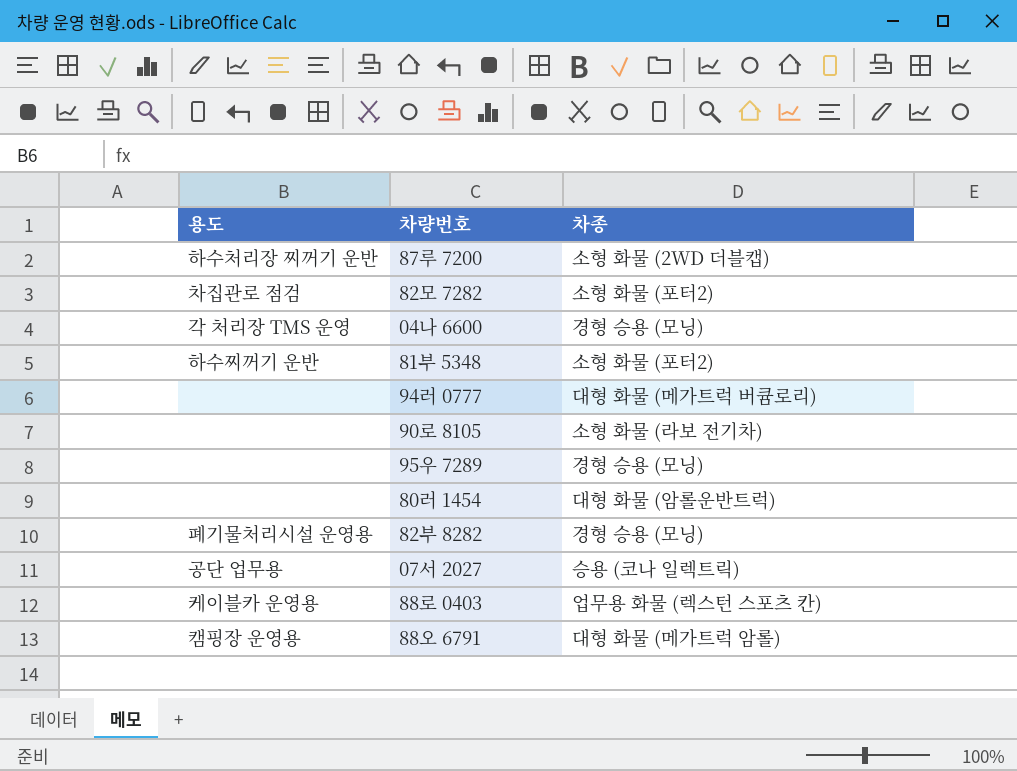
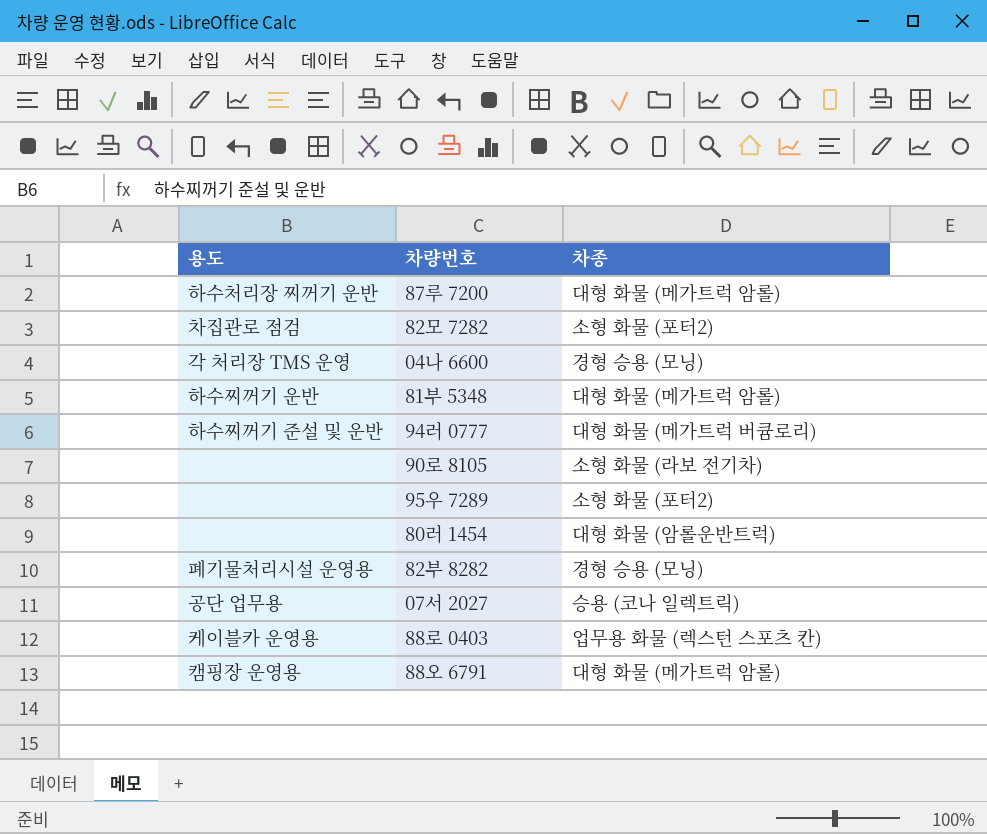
87루 7200 | 차종: 소형 화물 (2WD 더블캡) -> 대형 화물 (메가트럭 암롤)
81부 5348 | 차종: 소형 화물 (포터2) -> 대형 화물 (메가트럭 암롤)
94러 0777 | 용도: none -> 하수찌꺼기 준설 및 운반
95우 7289 | 차종: 경형 승용 (모닝) -> 소형 화물 (포터2)

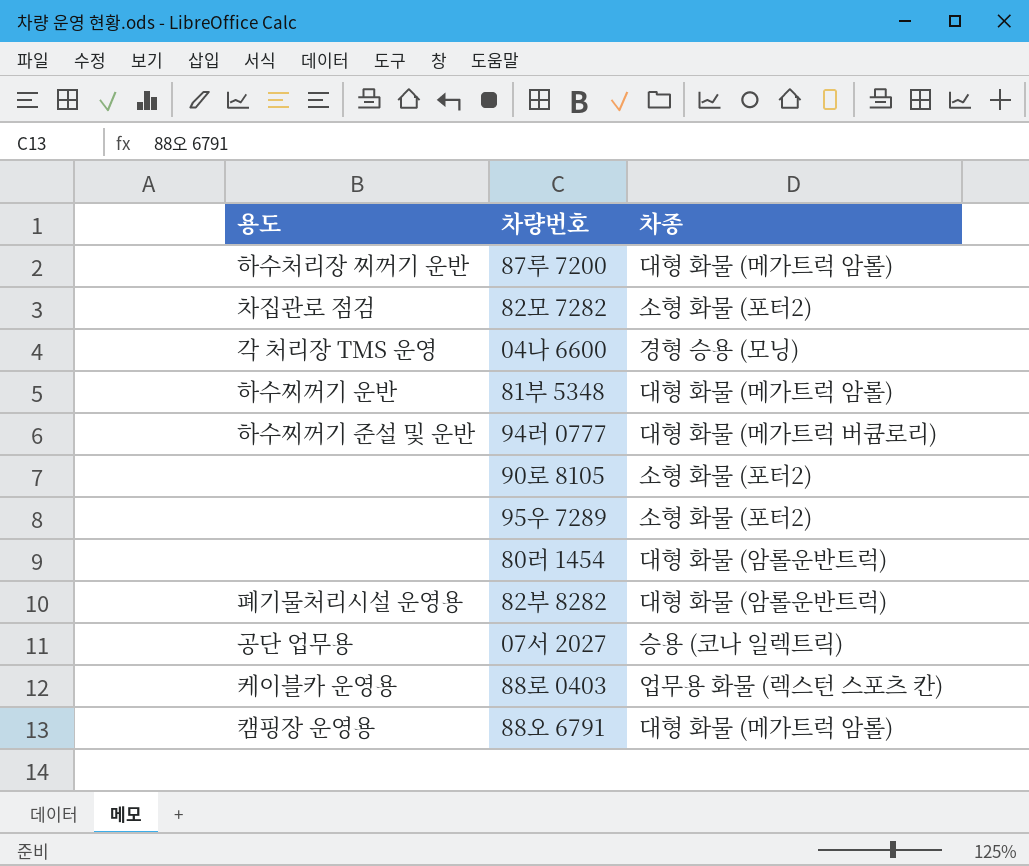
90로 8105 | 차종: 소형 화물 (라보 전기차) -> 소형 화물 (포터2)
82부 8282 | 차종: 경형 승용 (모닝) -> 대형 화물 (암롤운반트럭)

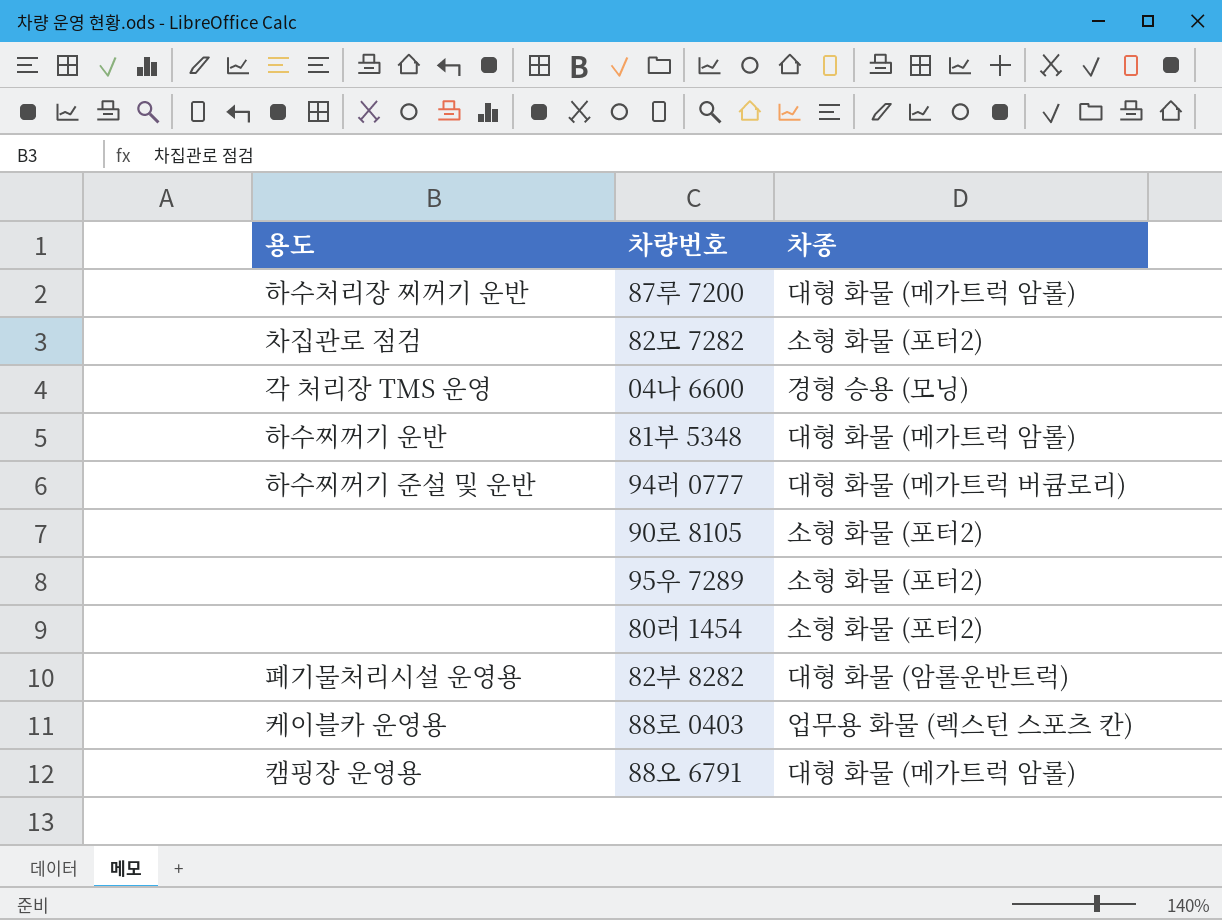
row 07서 2027: 공단 업무용 | 승용 (코나 일렉트릭) -> none
80러 1454 | 차종: 대형 화물 (암롤운반트럭) -> 소형 화물 (포터2)

